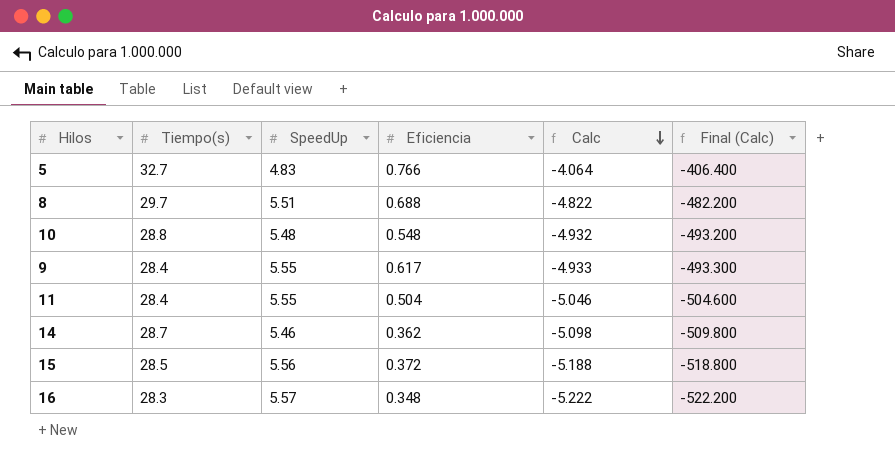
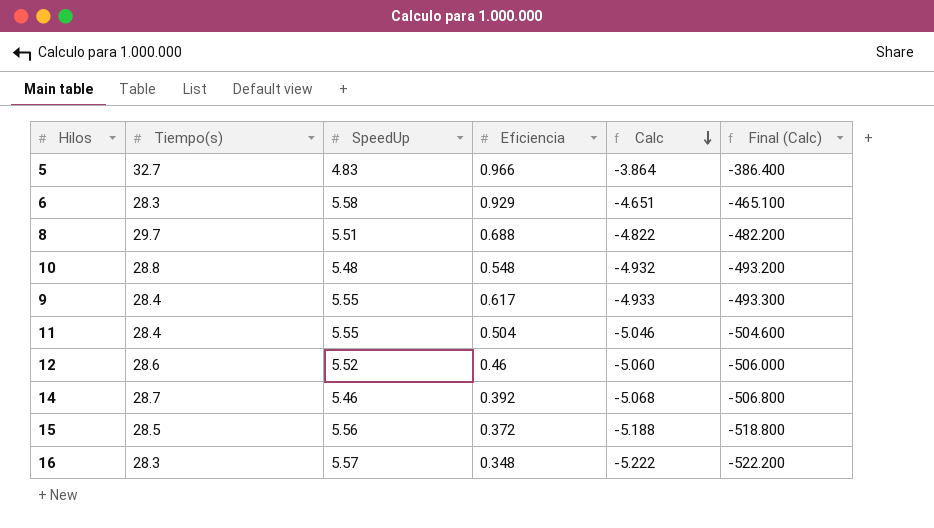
5 | Eficiencia: 0.766 -> 0.966
5 | Calc: -4.064 -> -3.864
5 | Final (Calc): -406.400 -> -386.400
row 6: none -> 28.3 | 5.58 | 0.929 | -4.651 | -465.100
row 12: none -> 28.6 | 5.52 | 0.46 | -5.060 | -506.000
14 | Eficiencia: 0.362 -> 0.392
14 | Calc: -5.098 -> -5.068
14 | Final (Calc): -509.800 -> -506.800

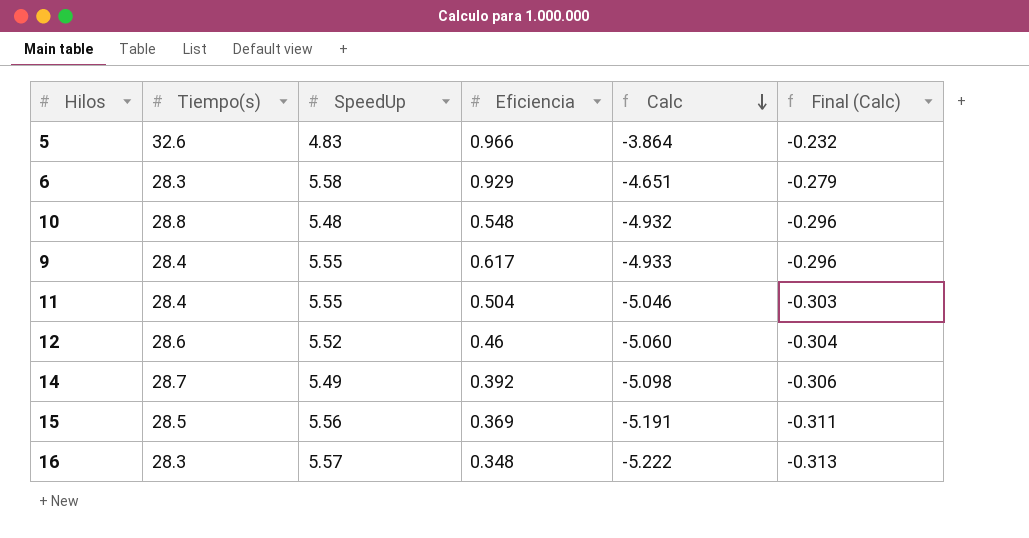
column Final (Calc) | formula: [Calc] * 100 -> [Calc] * 0.06
row 8: 29.7 | 5.51 | 0.688 | -4.822 | -482.200 -> none
5 | Tiempo(s): 32.7 -> 32.6
14 | SpeedUp: 5.46 -> 5.49
14 | Calc: -5.068 -> -5.098
15 | Eficiencia: 0.372 -> 0.369
15 | Calc: -5.188 -> -5.191

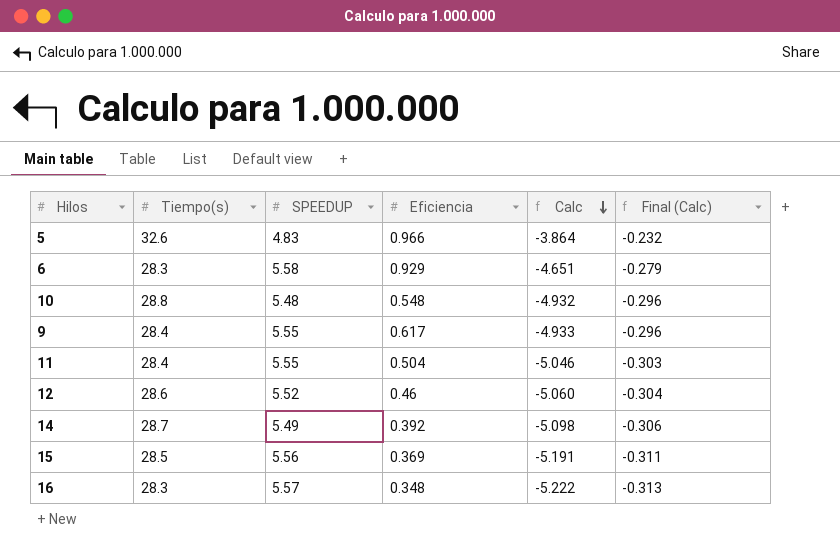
column name: SpeedUp -> SPEEDUP

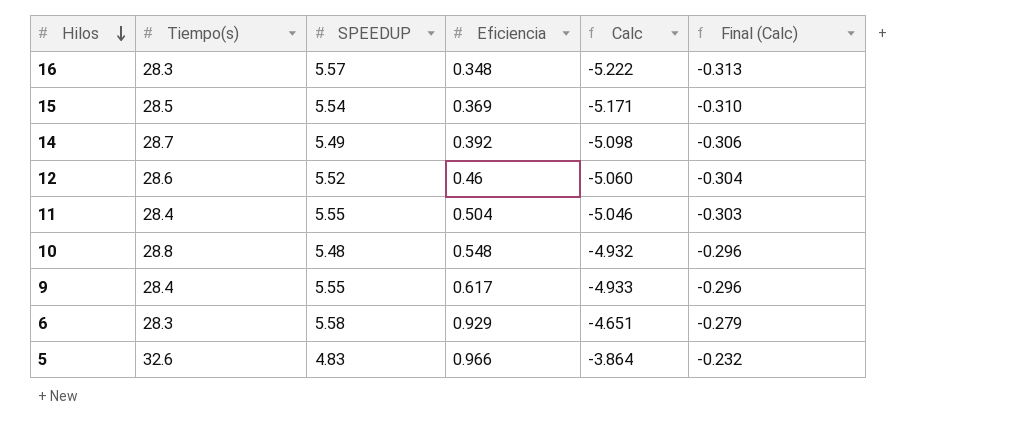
row order: Calc descending -> Hilos descending
15 | SPEEDUP: 5.56 -> 5.54
15 | Calc: -5.191 -> -5.171
15 | Final (Calc): -0.311 -> -0.310

